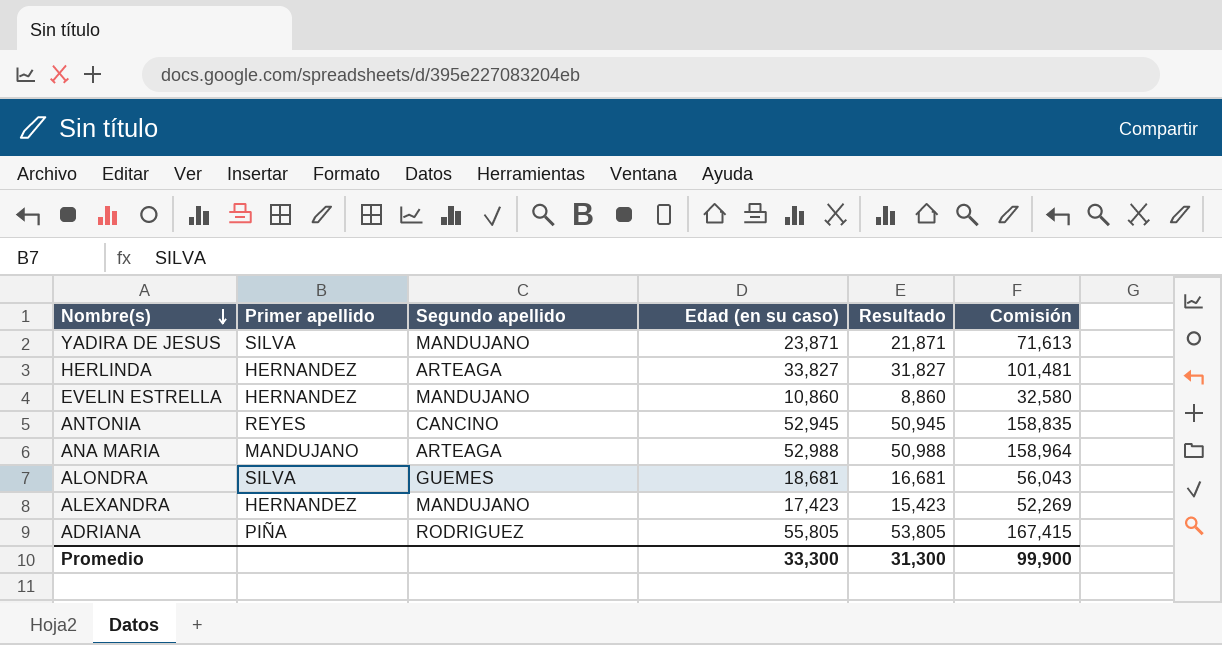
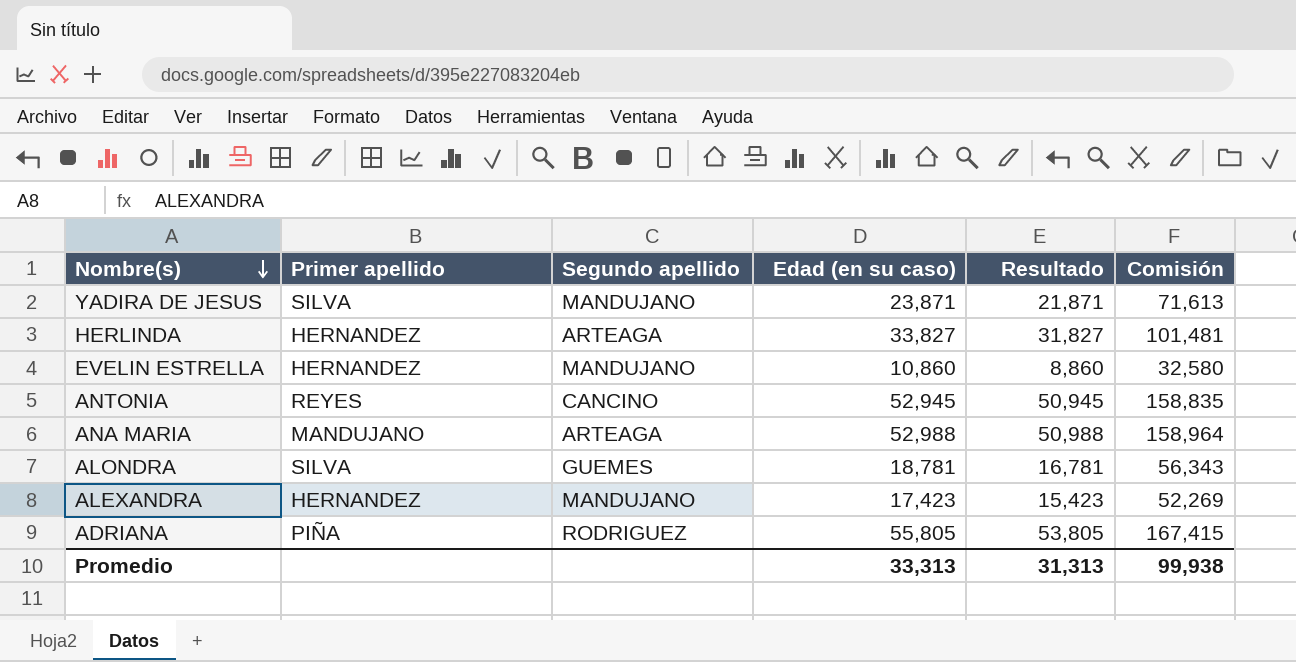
ALONDRA | Edad (en su caso): 18,681 -> 18,781
ALONDRA | Resultado: 16,681 -> 16,781
ALONDRA | Comisión: 56,043 -> 56,343
Promedio | Edad (en su caso): 33,300 -> 33,313
Promedio | Resultado: 31,300 -> 31,313
Promedio | Comisión: 99,900 -> 99,938

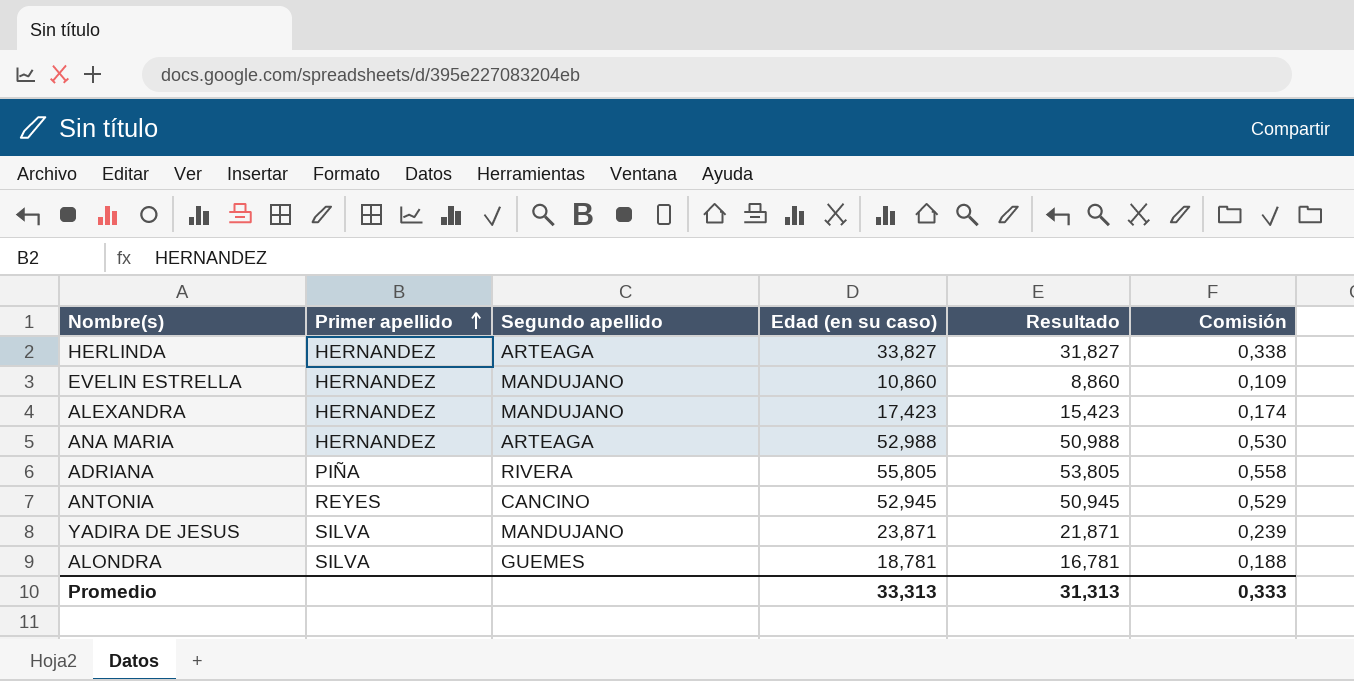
row order: Nombre(s) descending -> Primer apellido ascending
column Comisión | formula: [Edad (en su caso)] * 3 -> [Edad (en su caso)] * 0,01
ANA MARIA | Primer apellido: MANDUJANO -> HERNANDEZ
ADRIANA | Segundo apellido: RODRIGUEZ -> RIVERA
Promedio | Comisión: 99,938 -> 0,333

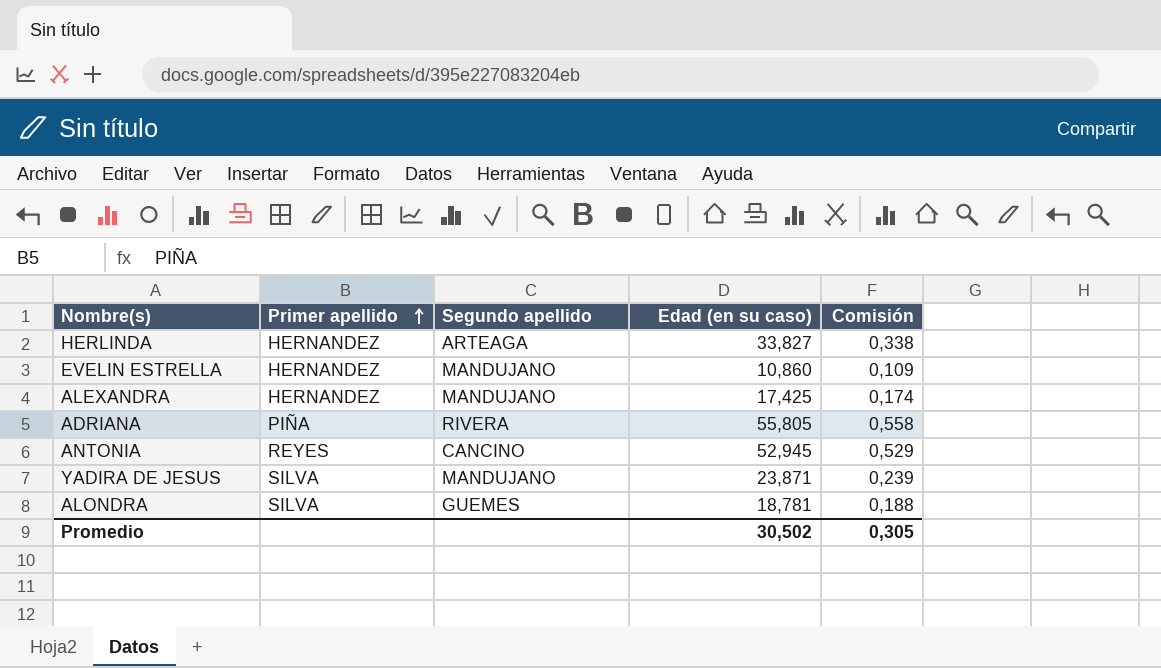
column Resultado | formula: [Edad (en su caso)] - 2 -> none
row ANA MARIA: HERNANDEZ | ARTEAGA | 52,988 | 50,988 | 0,530 -> none
ALEXANDRA | Edad (en su caso): 17,423 -> 17,425
Promedio | Edad (en su caso): 33,313 -> 30,502
Promedio | Comisión: 0,333 -> 0,305

